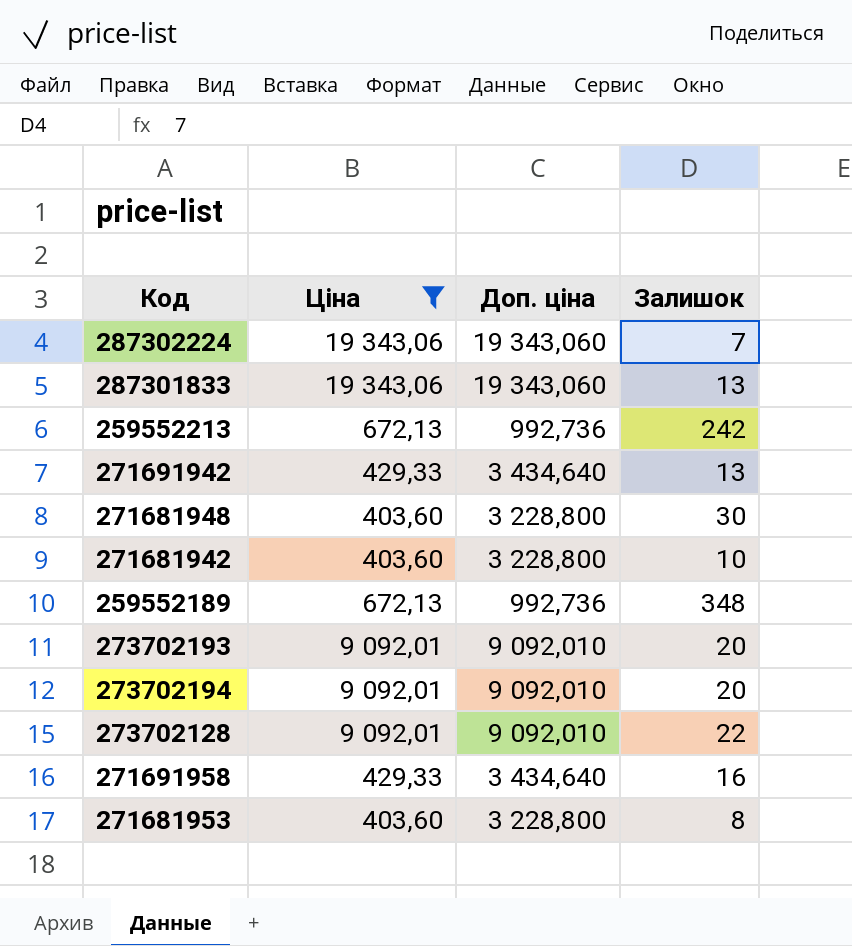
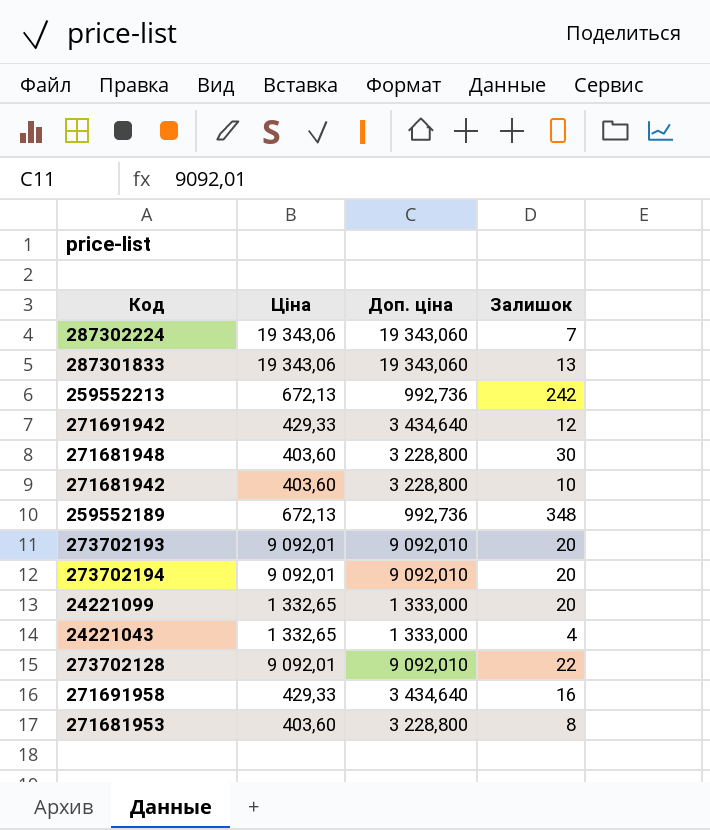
filter: Ціна != 1 332,65 -> none
271691942 | Залишок: 13 -> 12

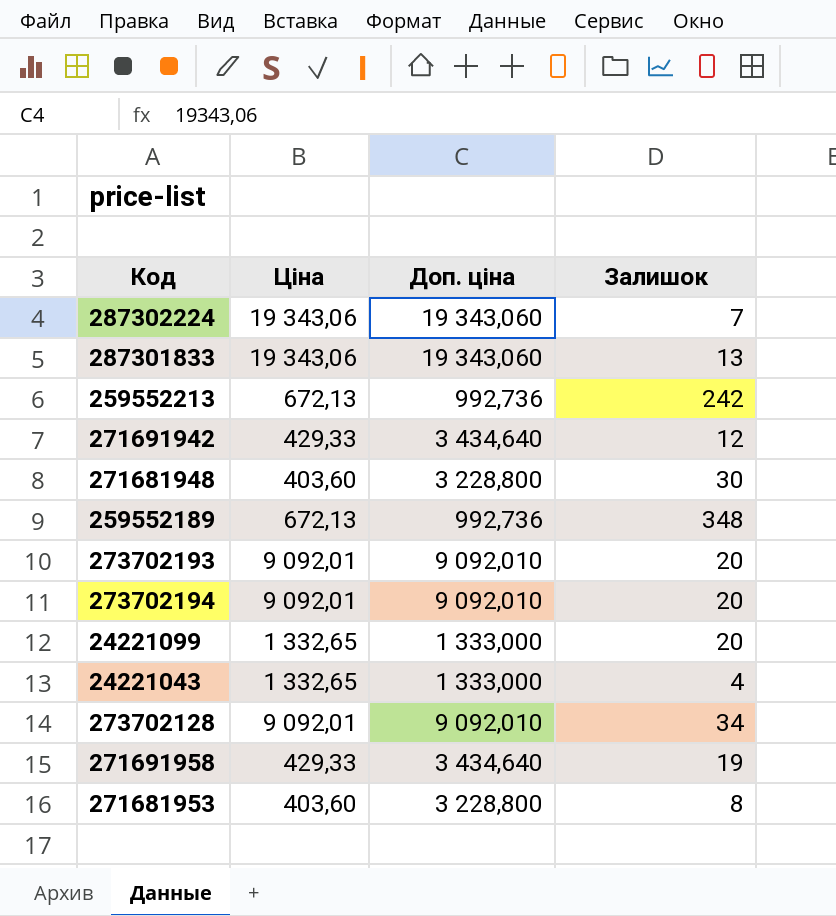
row 271681942: 403,60 | 3 228,800 | 10 -> none
273702128 | Залишок: 22 -> 34
271691958 | Залишок: 16 -> 19

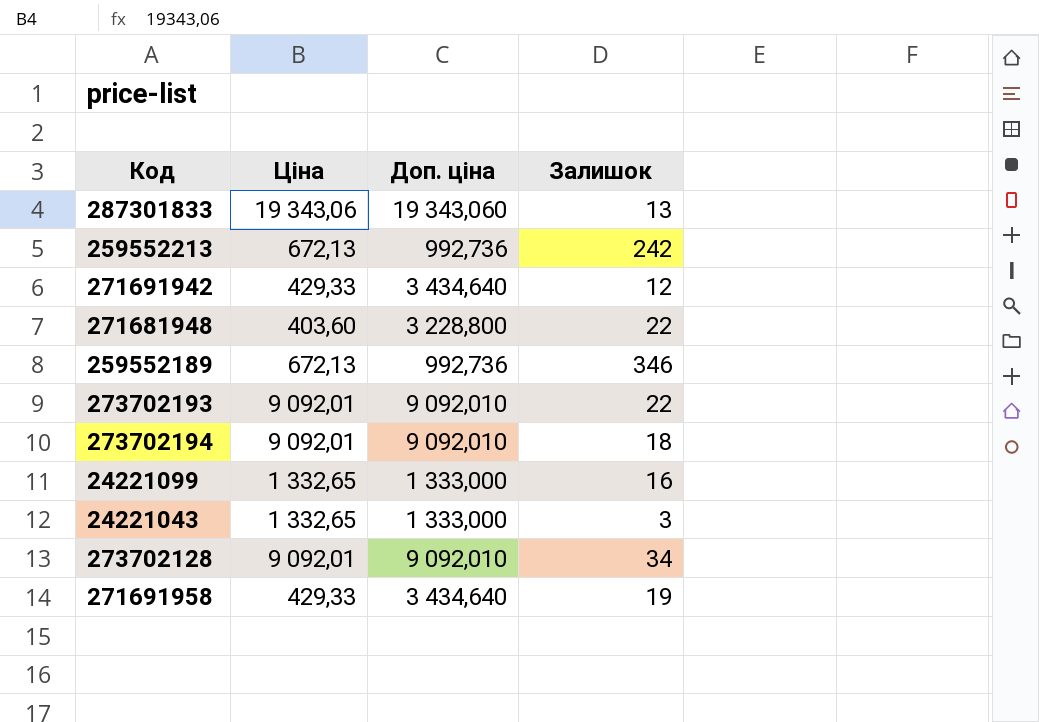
row 287302224: 19 343,06 | 19 343,060 | 7 -> none
row 271681953: 403,60 | 3 228,800 | 8 -> none
271681948 | Залишок: 30 -> 22
259552189 | Залишок: 348 -> 346
273702193 | Залишок: 20 -> 22
273702194 | Залишок: 20 -> 18
24221099 | Залишок: 20 -> 16
24221043 | Залишок: 4 -> 3

